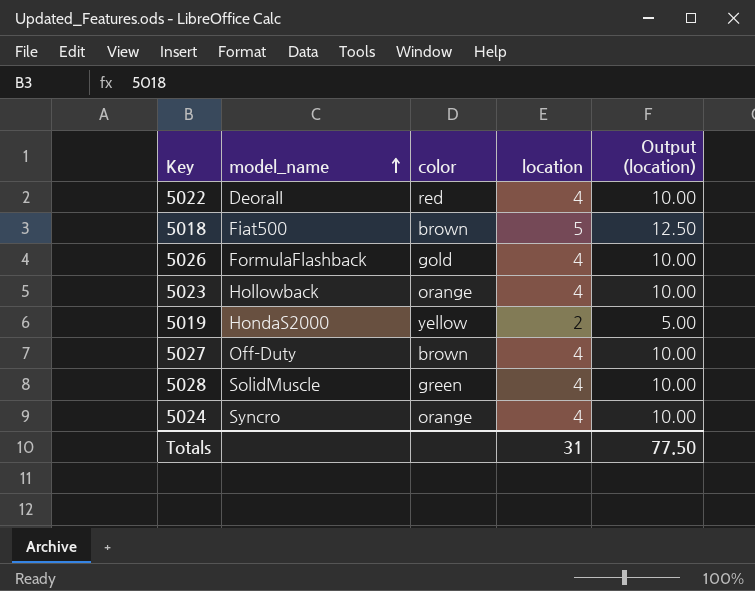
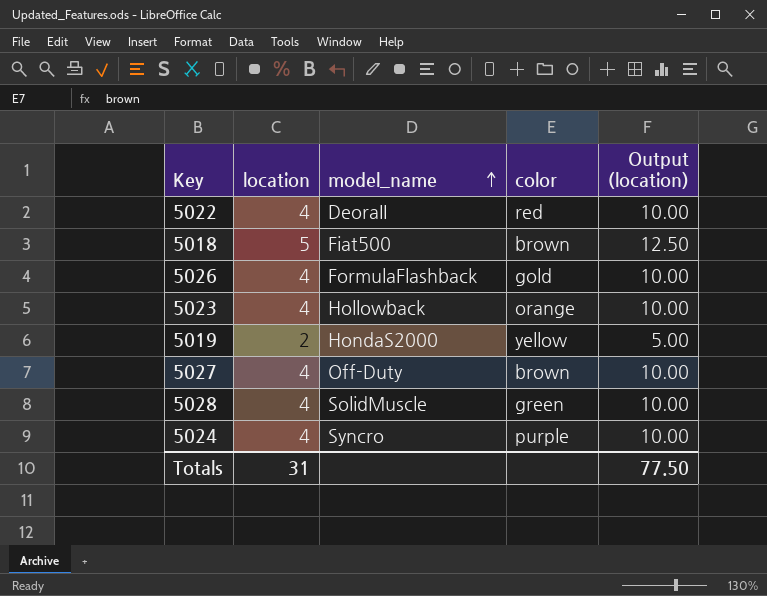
column location | position: 4 -> 2
5024 | color: orange -> purple

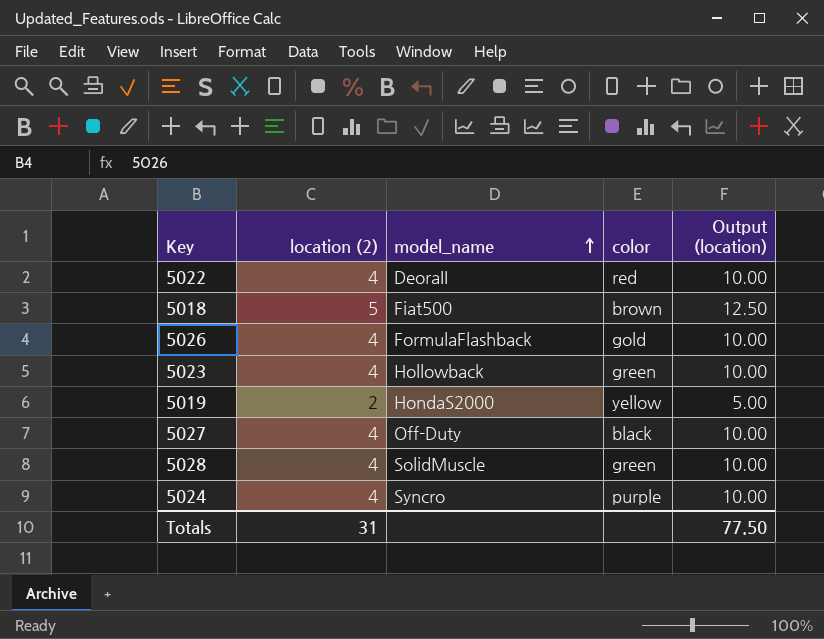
column name: location -> location (2)
5023 | color: orange -> green
5027 | color: brown -> black

